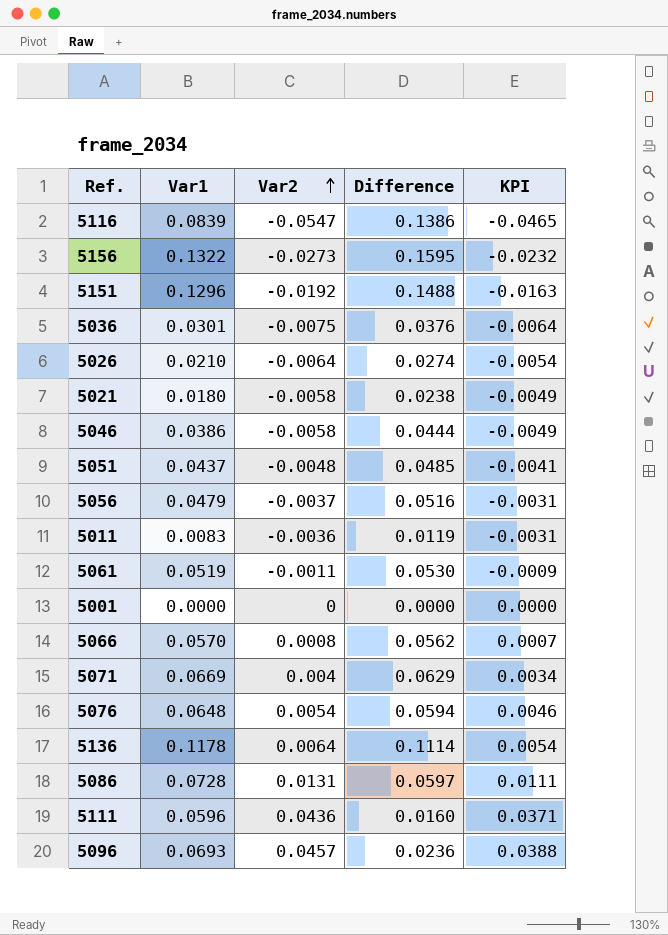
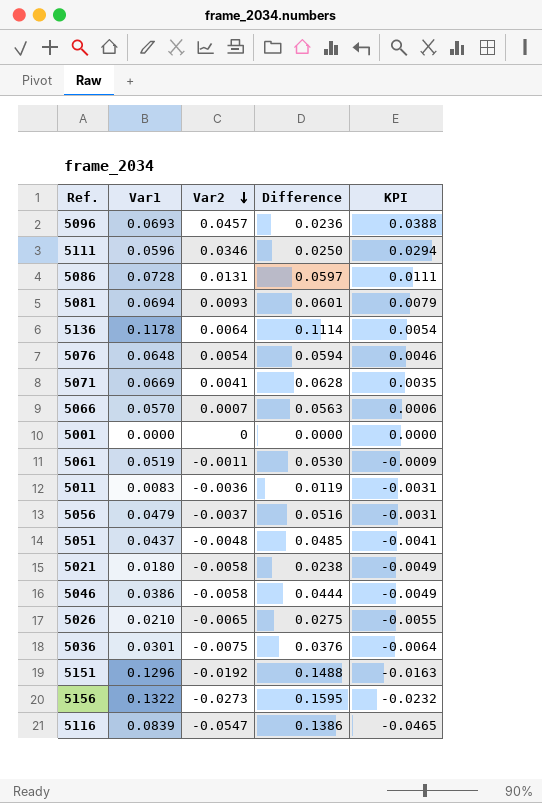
row order: Var2 ascending -> Var2 descending
5111 | Var2: 0.0436 -> 0.0346
5111 | Difference: 0.0160 -> 0.0250
5111 | KPI: 0.0371 -> 0.0294
row 5081: none -> 0.0694 | 0.0093 | 0.0601 | 0.0079
5071 | Var2: 0.004 -> 0.0041
5071 | Difference: 0.0629 -> 0.0628
5071 | KPI: 0.0034 -> 0.0035
5066 | Var2: 0.0008 -> 0.0007
5066 | Difference: 0.0562 -> 0.0563
5066 | KPI: 0.0007 -> 0.0006
5026 | Var2: -0.0064 -> -0.0065
5026 | Difference: 0.0274 -> 0.0275
5026 | KPI: -0.0054 -> -0.0055

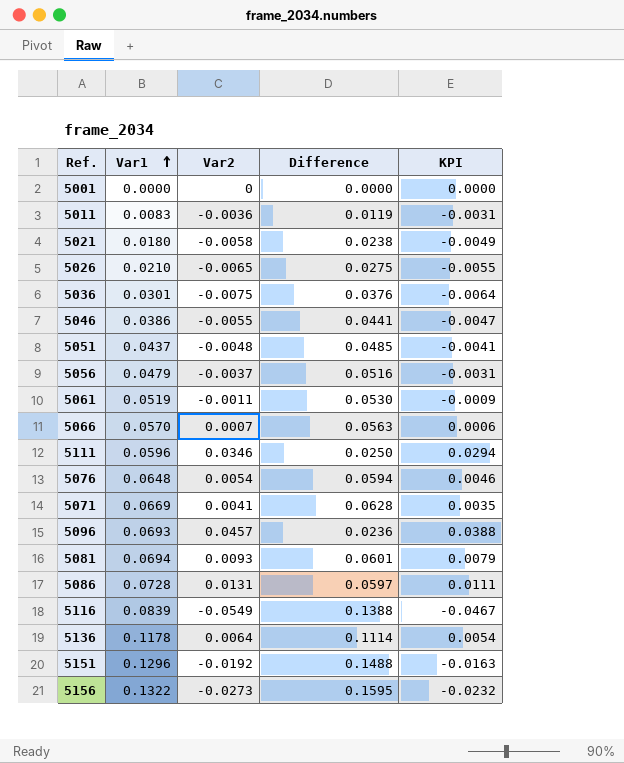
row order: Var2 descending -> Var1 ascending
5046 | Var2: -0.0058 -> -0.0055
5046 | Difference: 0.0444 -> 0.0441
5046 | KPI: -0.0049 -> -0.0047
5116 | Var2: -0.0547 -> -0.0549
5116 | Difference: 0.1386 -> 0.1388
5116 | KPI: -0.0465 -> -0.0467

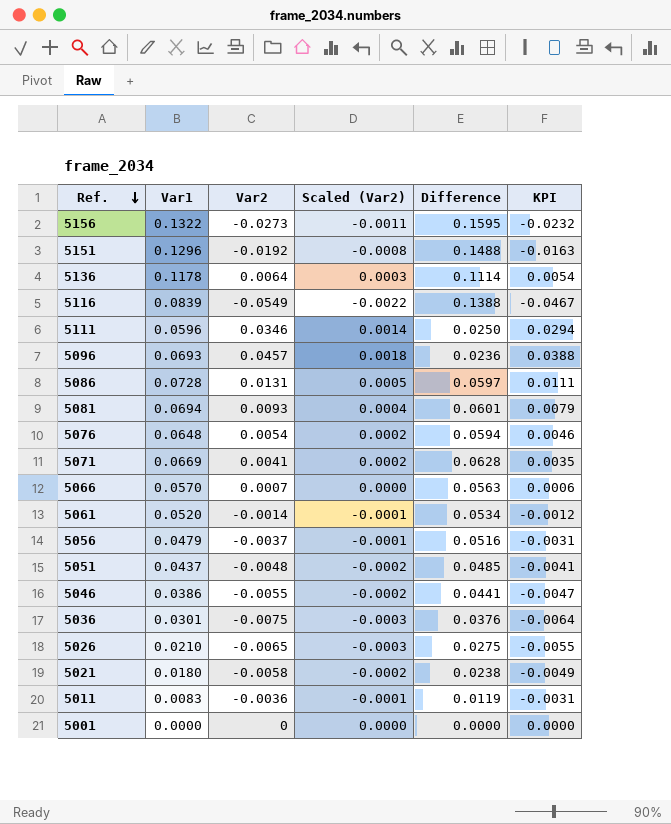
row order: Var1 ascending -> Ref. descending
column Scaled (Var2) | formula: none -> [Var2] * 0.04
5061 | Var1: 0.0519 -> 0.0520
5061 | Var2: -0.0011 -> -0.0014
5061 | Difference: 0.0530 -> 0.0534
5061 | KPI: -0.0009 -> -0.0012

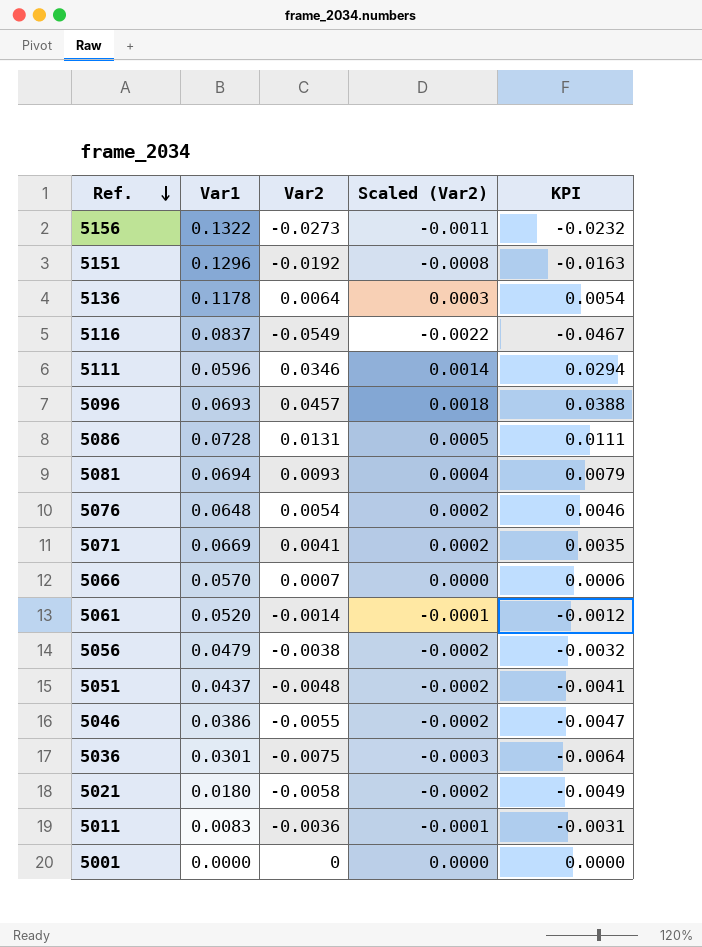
column Difference | formula: [Var1] - [Var2] -> none
row 5026: 0.0210 | -0.0065 | -0.0003 | 0.0275 | -0.0055 -> none
5116 | Var1: 0.0839 -> 0.0837
5056 | Var2: -0.0037 -> -0.0038
5056 | Scaled (Var2): -0.0001 -> -0.0002
5056 | KPI: -0.0031 -> -0.0032

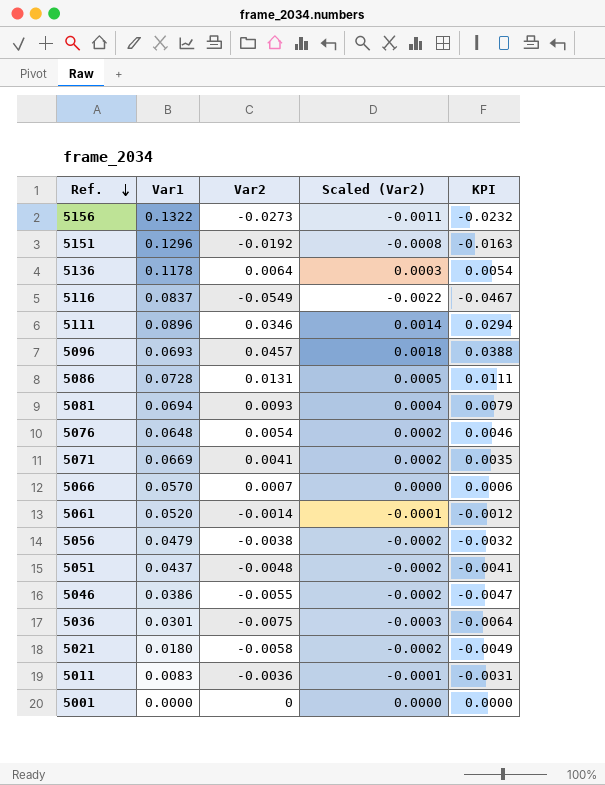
5111 | Var1: 0.0596 -> 0.0896

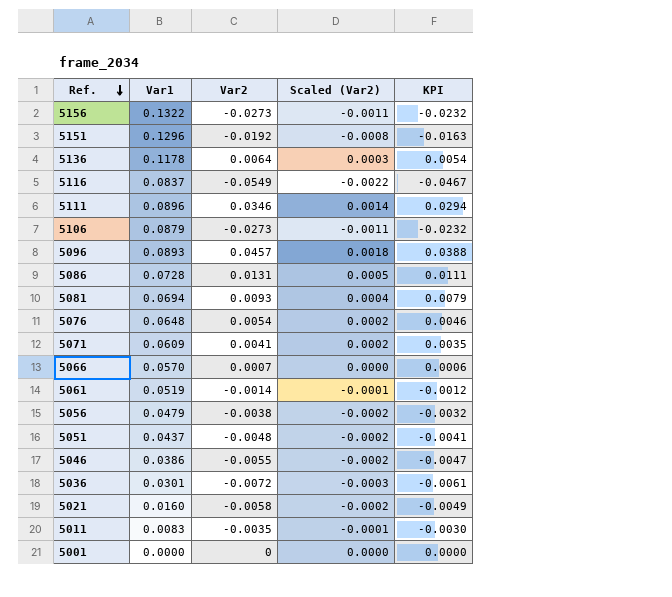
row 5106: none -> 0.0879 | -0.0273 | -0.0011 | -0.0232
5096 | Var1: 0.0693 -> 0.0893
5071 | Var1: 0.0669 -> 0.0609
5061 | Var1: 0.0520 -> 0.0519
5036 | Var2: -0.0075 -> -0.0072
5036 | KPI: -0.0064 -> -0.0061
5021 | Var1: 0.0180 -> 0.0160
5011 | Var2: -0.0036 -> -0.0035
5011 | KPI: -0.0031 -> -0.0030

